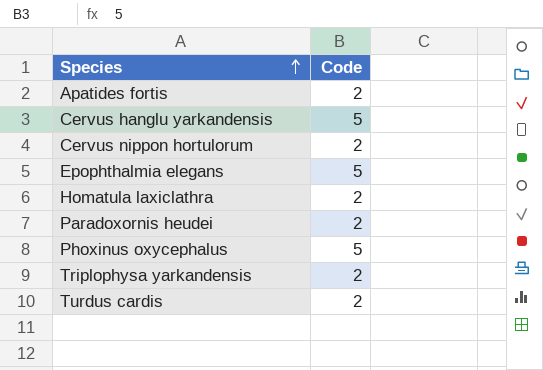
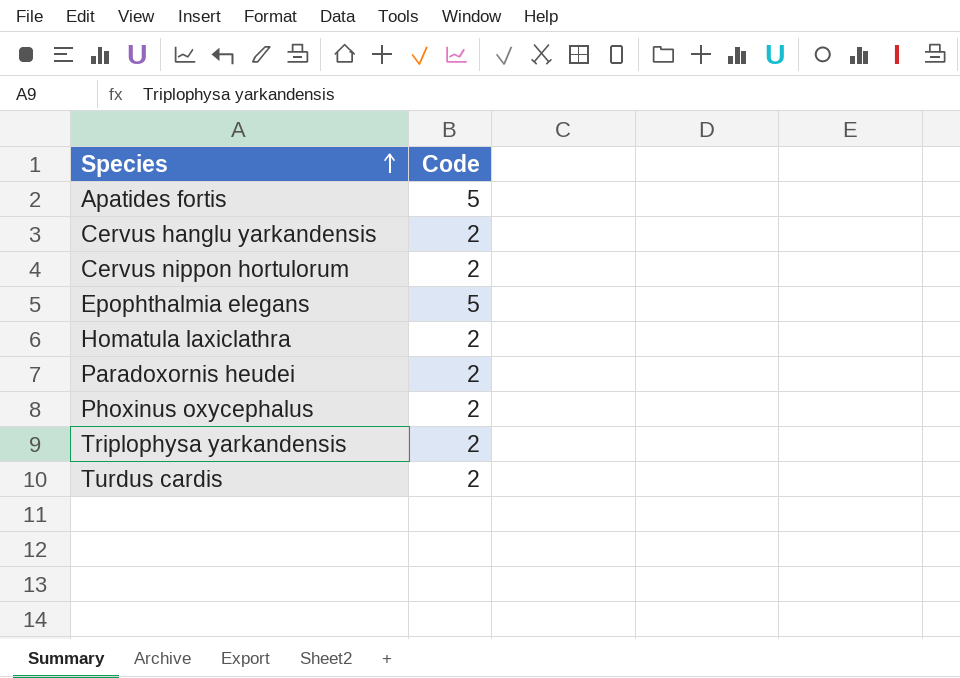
Apatides fortis | Code: 2 -> 5
Cervus hanglu yarkandensis | Code: 5 -> 2
Phoxinus oxycephalus | Code: 5 -> 2

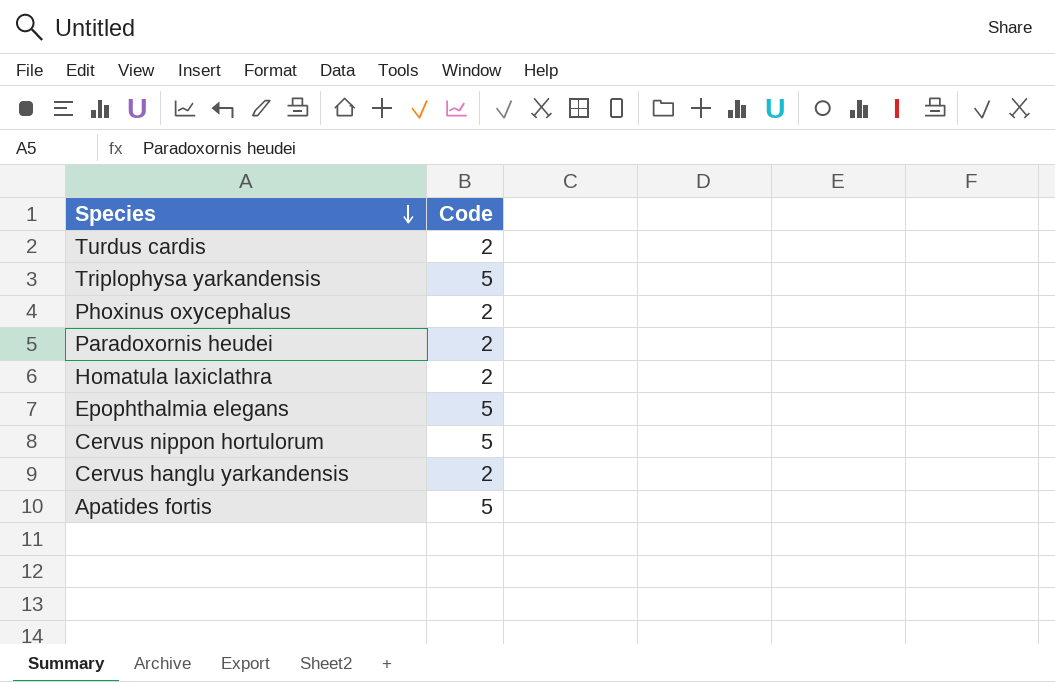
row order: Species ascending -> Species descending
Triplophysa yarkandensis | Code: 2 -> 5
Cervus nippon hortulorum | Code: 2 -> 5

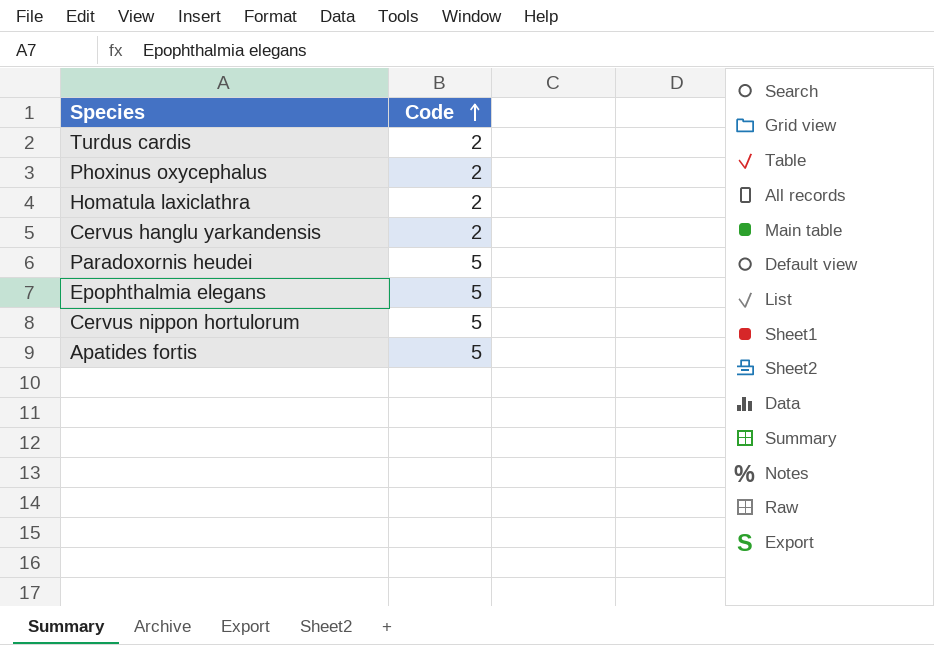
row order: Species descending -> Code ascending
row Triplophysa yarkandensis: 5 -> none
Paradoxornis heudei | Code: 2 -> 5

